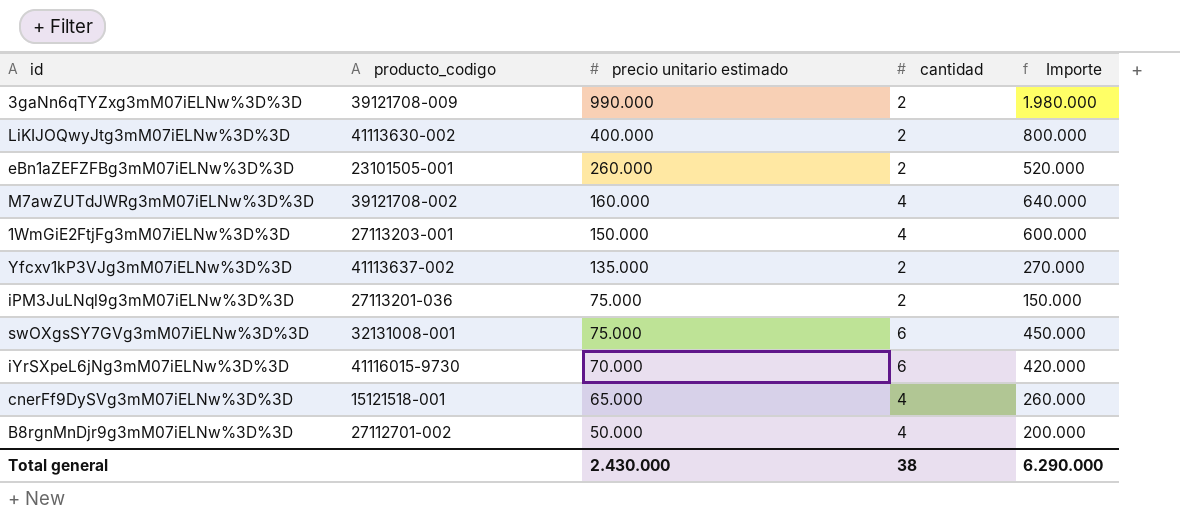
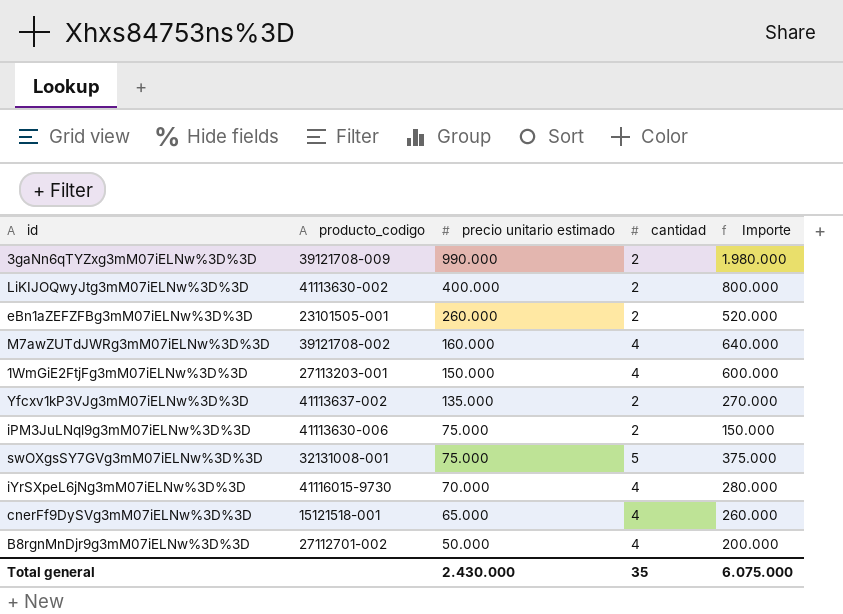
iPM3JuLNql9g3mM07iELNw%3D%3D | producto_codigo: 27113201-036 -> 41113630-006
swOXgsSY7GVg3mM07iELNw%3D%3D | cantidad: 6 -> 5
swOXgsSY7GVg3mM07iELNw%3D%3D | Importe: 450.000 -> 375.000
iYrSXpeL6jNg3mM07iELNw%3D%3D | cantidad: 6 -> 4
iYrSXpeL6jNg3mM07iELNw%3D%3D | Importe: 420.000 -> 280.000
Total general | cantidad: 38 -> 35
Total general | Importe: 6.290.000 -> 6.075.000

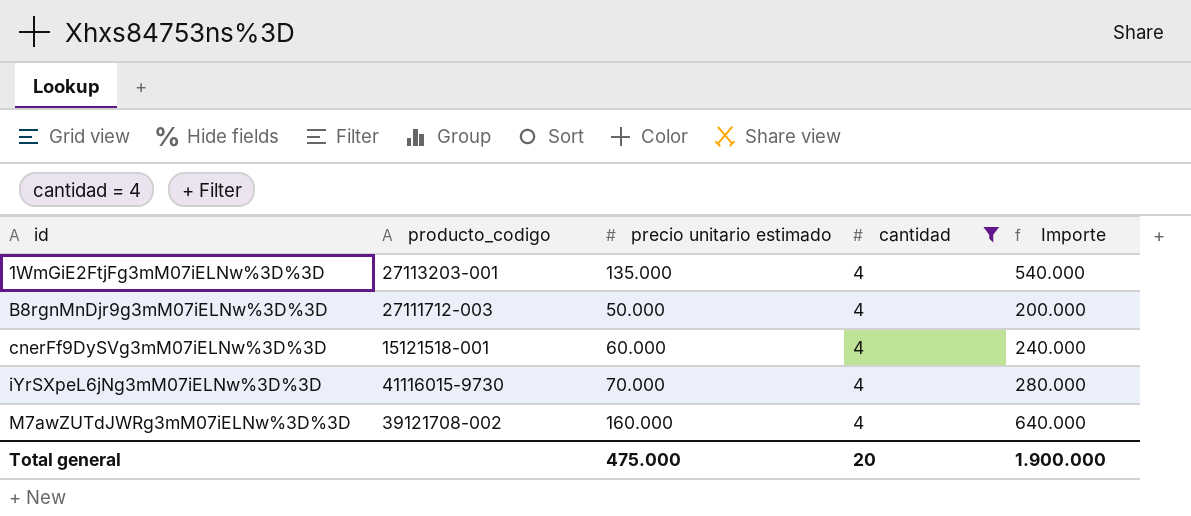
filter: none -> cantidad = 4
row order: precio unitario estimado descending -> id ascending
1WmGiE2FtjFg3mM07iELNw%3D%3D | precio unitario estimado: 150.000 -> 135.000
1WmGiE2FtjFg3mM07iELNw%3D%3D | Importe: 600.000 -> 540.000
B8rgnMnDjr9g3mM07iELNw%3D%3D | producto_codigo: 27112701-002 -> 27111712-003
cnerFf9DySVg3mM07iELNw%3D%3D | precio unitario estimado: 65.000 -> 60.000
cnerFf9DySVg3mM07iELNw%3D%3D | Importe: 260.000 -> 240.000
Total general | precio unitario estimado: 2.430.000 -> 475.000
Total general | cantidad: 35 -> 20
Total general | Importe: 6.075.000 -> 1.900.000

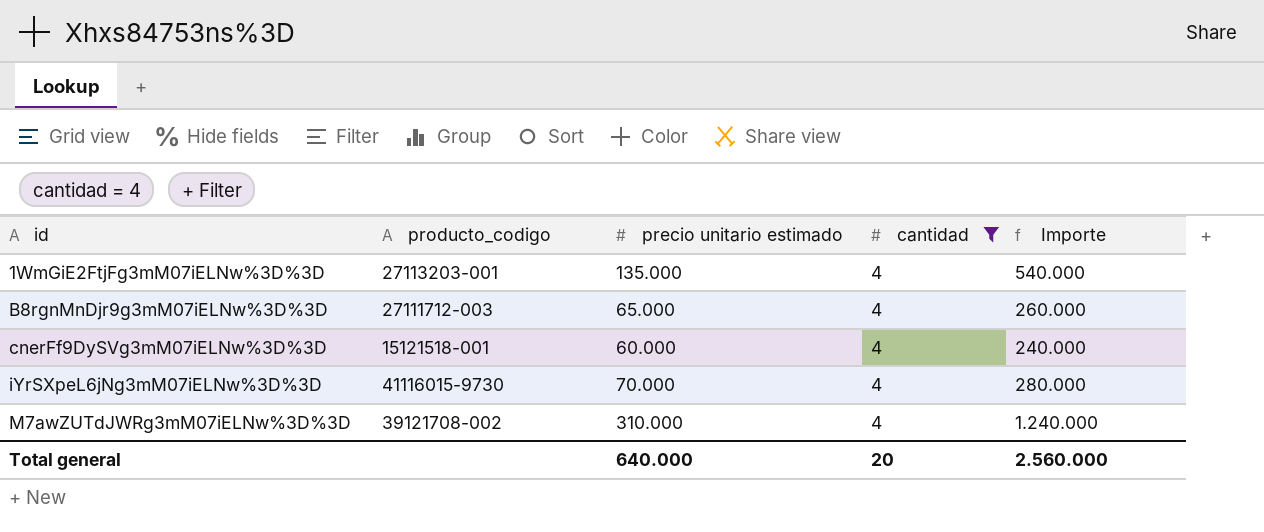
B8rgnMnDjr9g3mM07iELNw%3D%3D | precio unitario estimado: 50.000 -> 65.000
B8rgnMnDjr9g3mM07iELNw%3D%3D | Importe: 200.000 -> 260.000
M7awZUTdJWRg3mM07iELNw%3D%3D | precio unitario estimado: 160.000 -> 310.000
M7awZUTdJWRg3mM07iELNw%3D%3D | Importe: 640.000 -> 1.240.000
Total general | precio unitario estimado: 475.000 -> 640.000
Total general | Importe: 1.900.000 -> 2.560.000

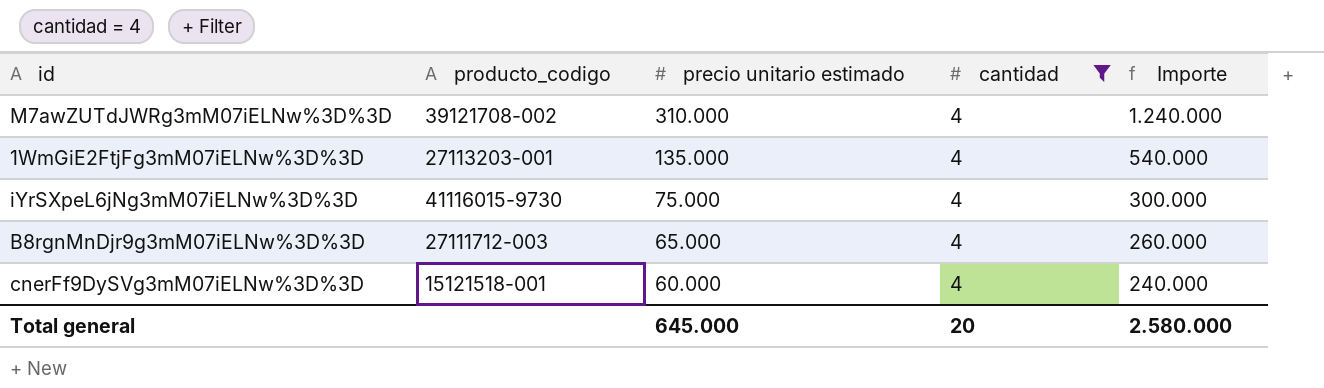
row order: id ascending -> precio unitario estimado descending
iYrSXpeL6jNg3mM07iELNw%3D%3D | precio unitario estimado: 70.000 -> 75.000
iYrSXpeL6jNg3mM07iELNw%3D%3D | Importe: 280.000 -> 300.000
Total general | precio unitario estimado: 640.000 -> 645.000
Total general | Importe: 2.560.000 -> 2.580.000

